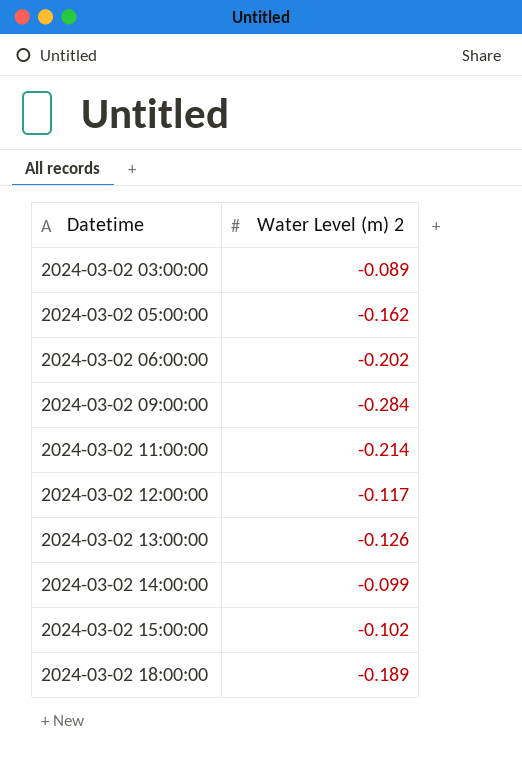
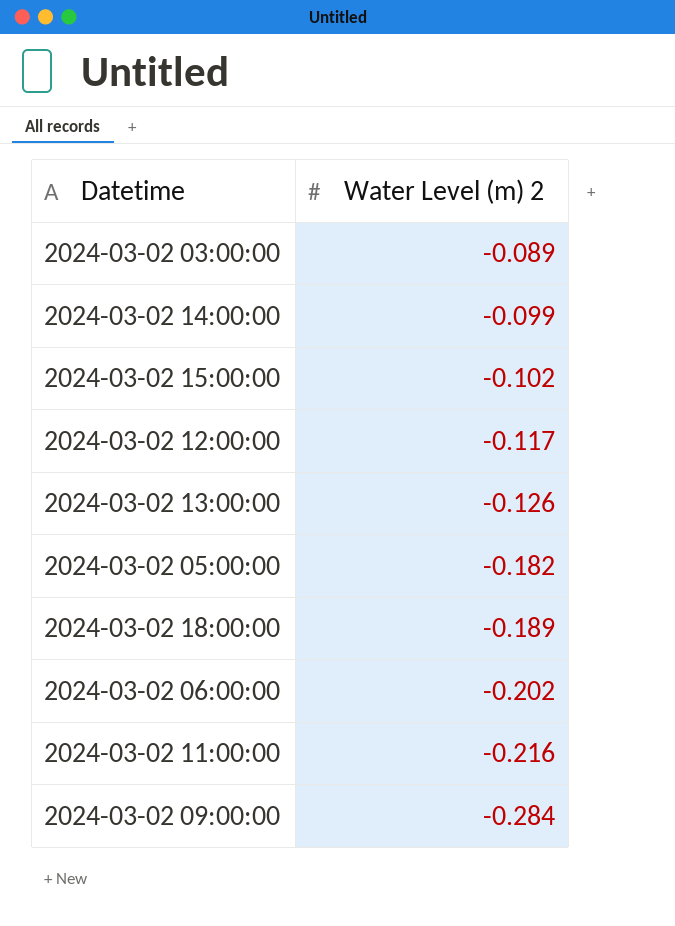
row order: Datetime ascending -> Water Level (m) 2 descending
2024-03-02 05:00:00 | Water Level (m) 2: -0.162 -> -0.182
2024-03-02 11:00:00 | Water Level (m) 2: -0.214 -> -0.216

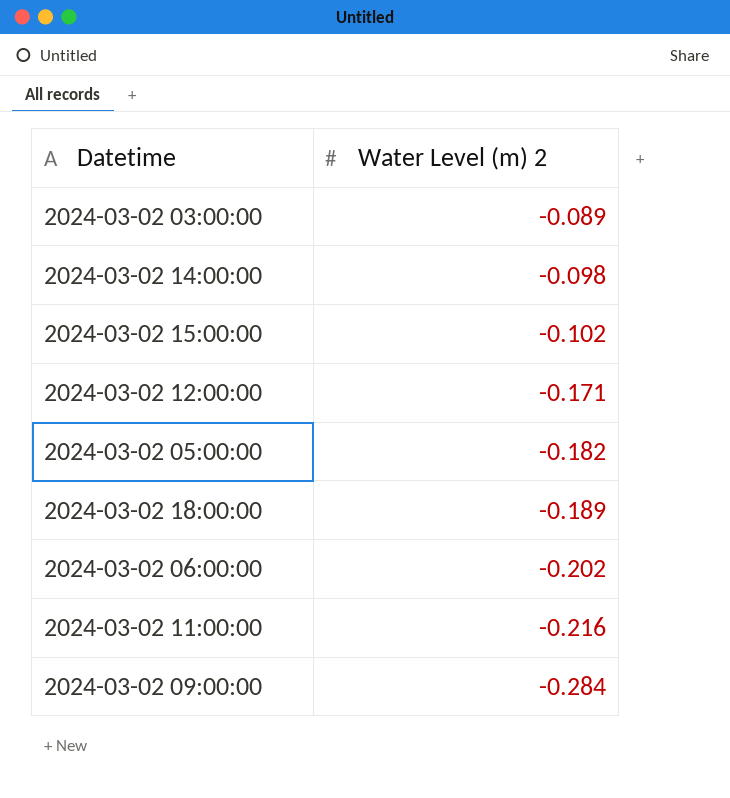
row 2024-03-02 13:00:00: -0.126 -> none
2024-03-02 14:00:00 | Water Level (m) 2: -0.099 -> -0.098
2024-03-02 12:00:00 | Water Level (m) 2: -0.117 -> -0.171

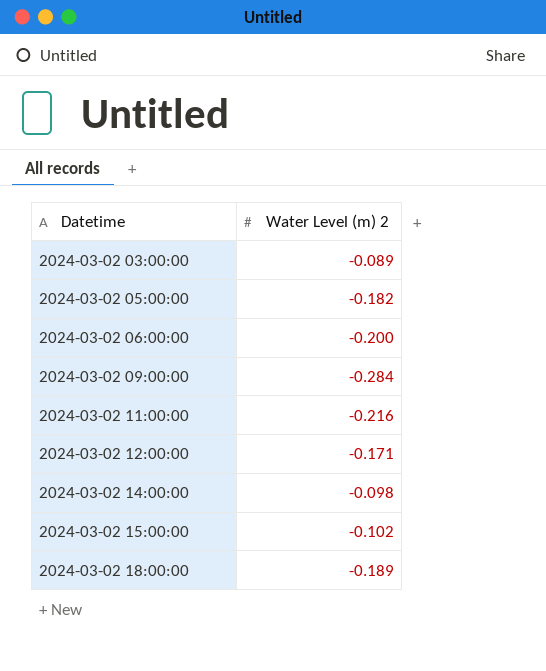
row order: Water Level (m) 2 descending -> Datetime ascending
2024-03-02 06:00:00 | Water Level (m) 2: -0.202 -> -0.200

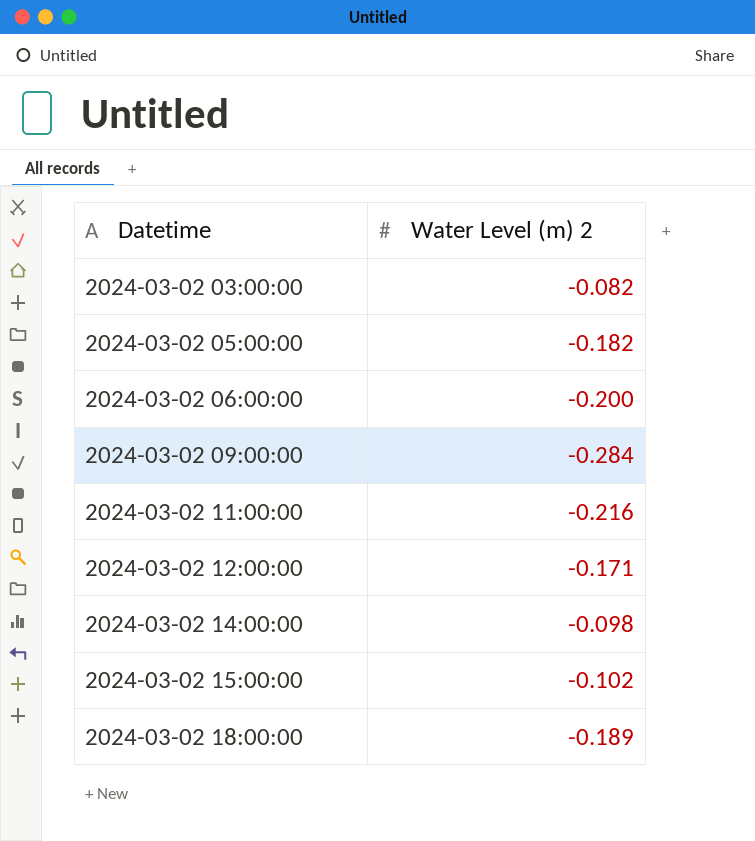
2024-03-02 03:00:00 | Water Level (m) 2: -0.089 -> -0.082

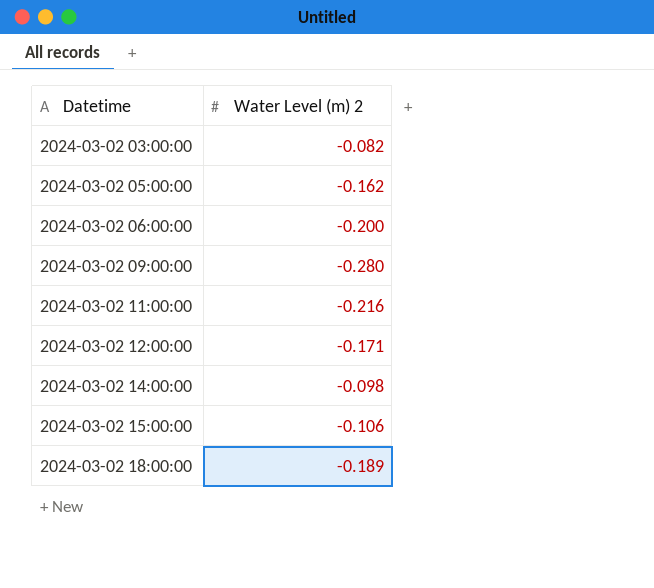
2024-03-02 05:00:00 | Water Level (m) 2: -0.182 -> -0.162
2024-03-02 09:00:00 | Water Level (m) 2: -0.284 -> -0.280
2024-03-02 15:00:00 | Water Level (m) 2: -0.102 -> -0.106

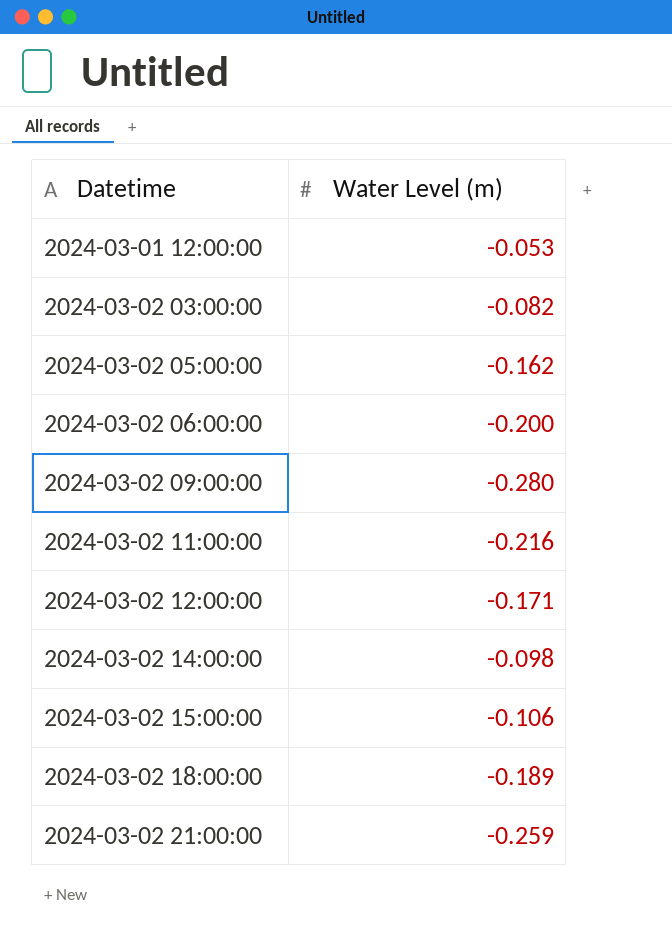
column name: Water Level (m) 2 -> Water Level (m)
row 2024-03-01 12:00:00: none -> -0.053
row 2024-03-02 21:00:00: none -> -0.259

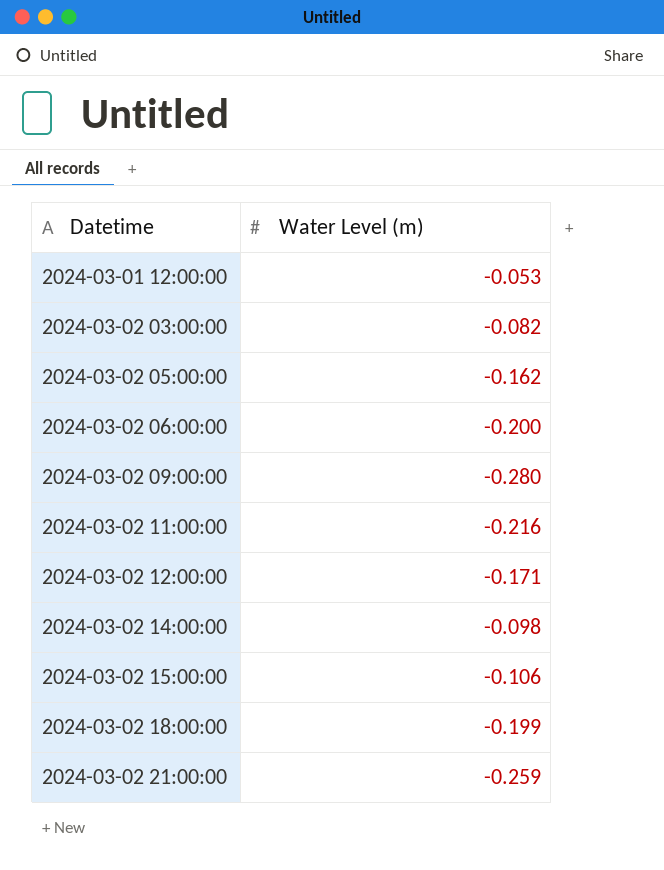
2024-03-02 18:00:00 | Water Level (m): -0.189 -> -0.199

